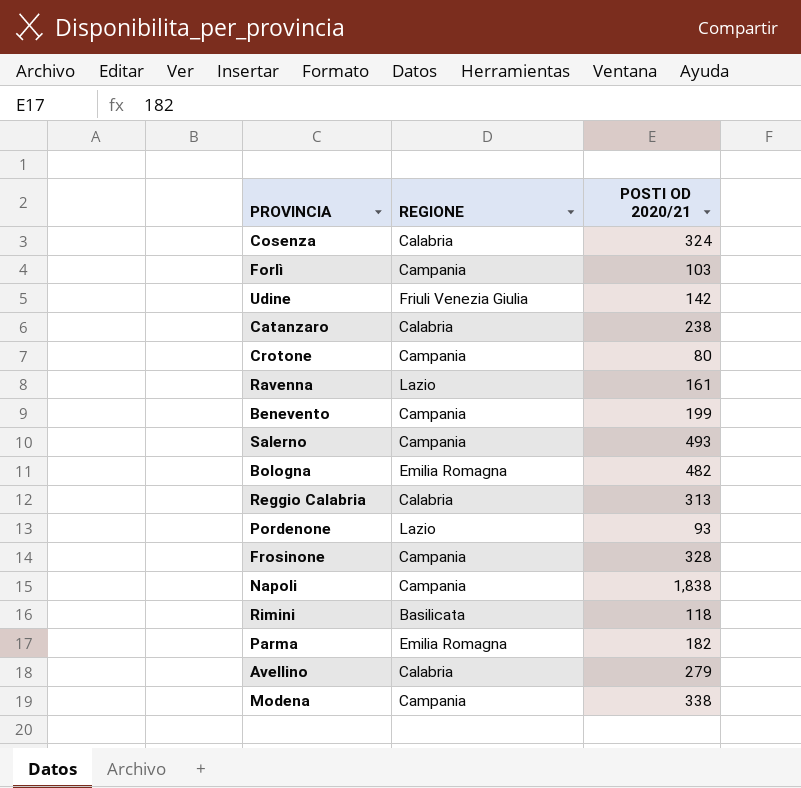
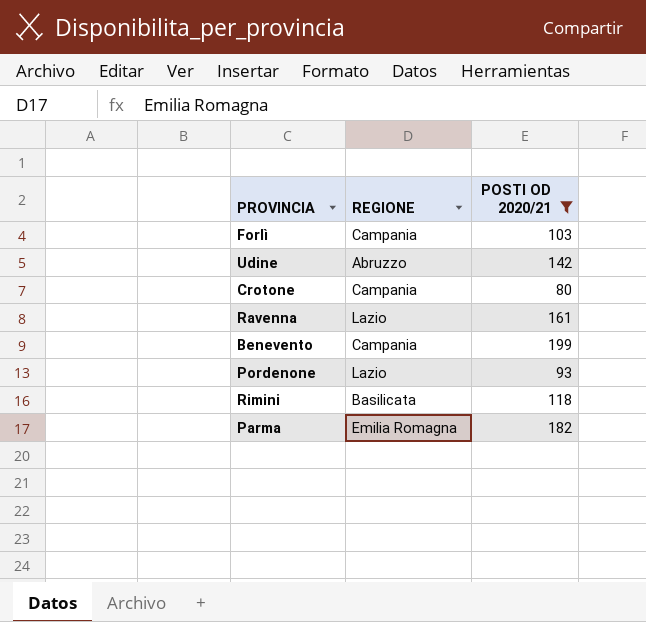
filter: none -> POSTI OD 2020/21 <= 199
Udine | REGIONE: Friuli Venezia Giulia -> Abruzzo

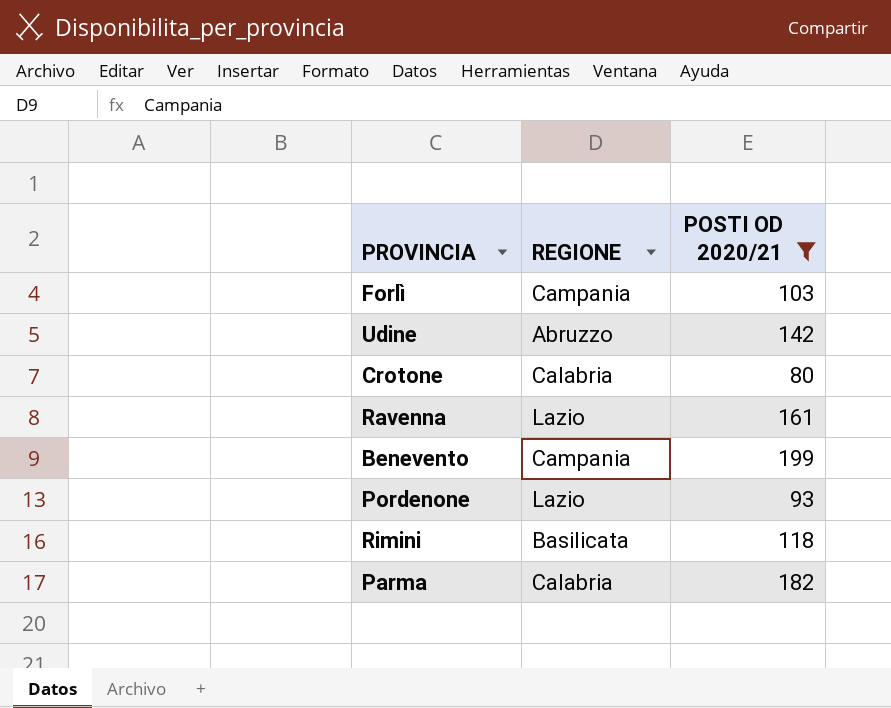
Crotone | REGIONE: Campania -> Calabria
Parma | REGIONE: Emilia Romagna -> Calabria

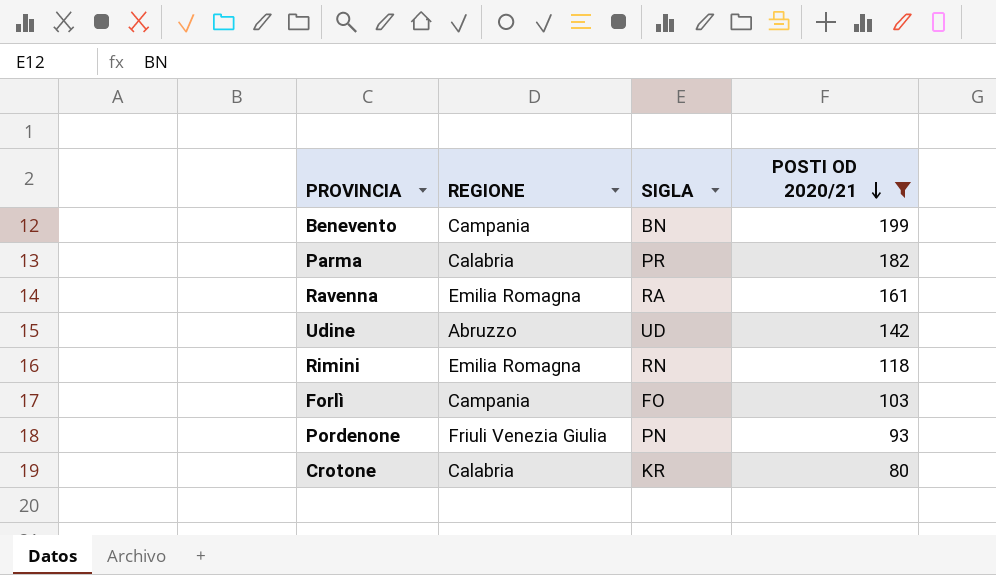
row order: none -> POSTI OD 2020/21 descending
column SIGLA | position: none -> 3
Ravenna | REGIONE: Lazio -> Emilia Romagna
Rimini | REGIONE: Basilicata -> Emilia Romagna
Pordenone | REGIONE: Lazio -> Friuli Venezia Giulia

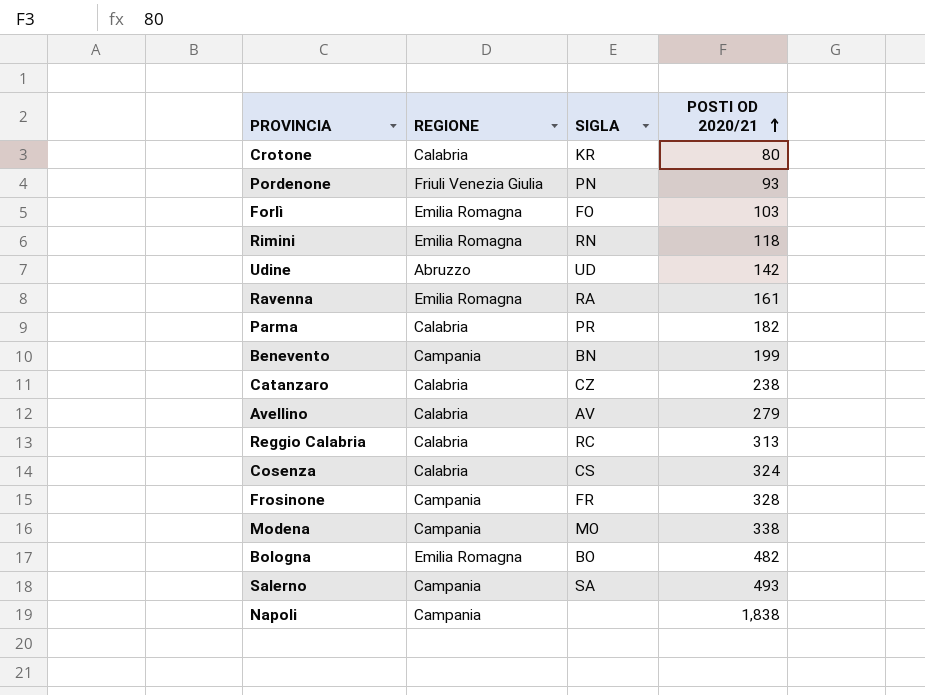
filter: POSTI OD 2020/21 <= 199 -> none
row order: POSTI OD 2020/21 descending -> POSTI OD 2020/21 ascending
Forlì | REGIONE: Campania -> Emilia Romagna

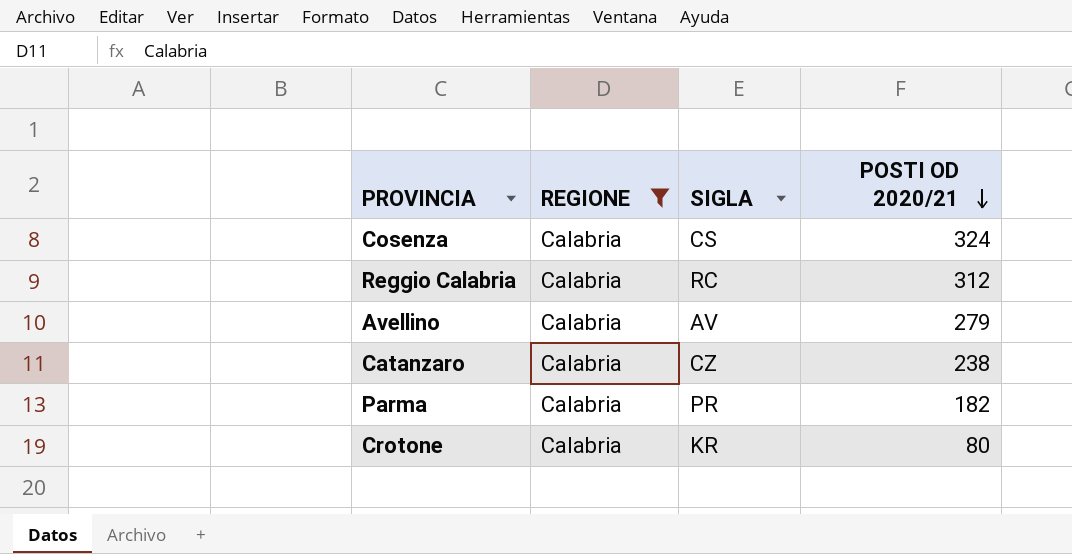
filter: none -> REGIONE = Calabria
row order: POSTI OD 2020/21 ascending -> POSTI OD 2020/21 descending
Reggio Calabria | POSTI OD 2020/21: 313 -> 312

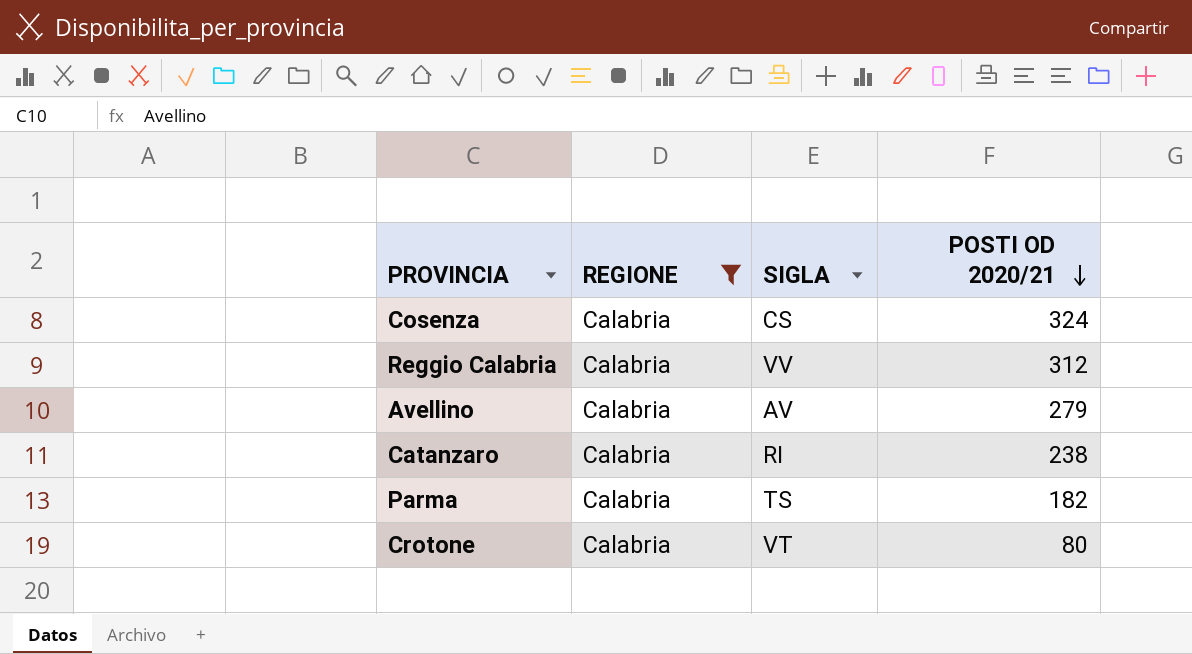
Reggio Calabria | SIGLA: RC -> VV
Catanzaro | SIGLA: CZ -> RI
Parma | SIGLA: PR -> TS
Crotone | SIGLA: KR -> VT

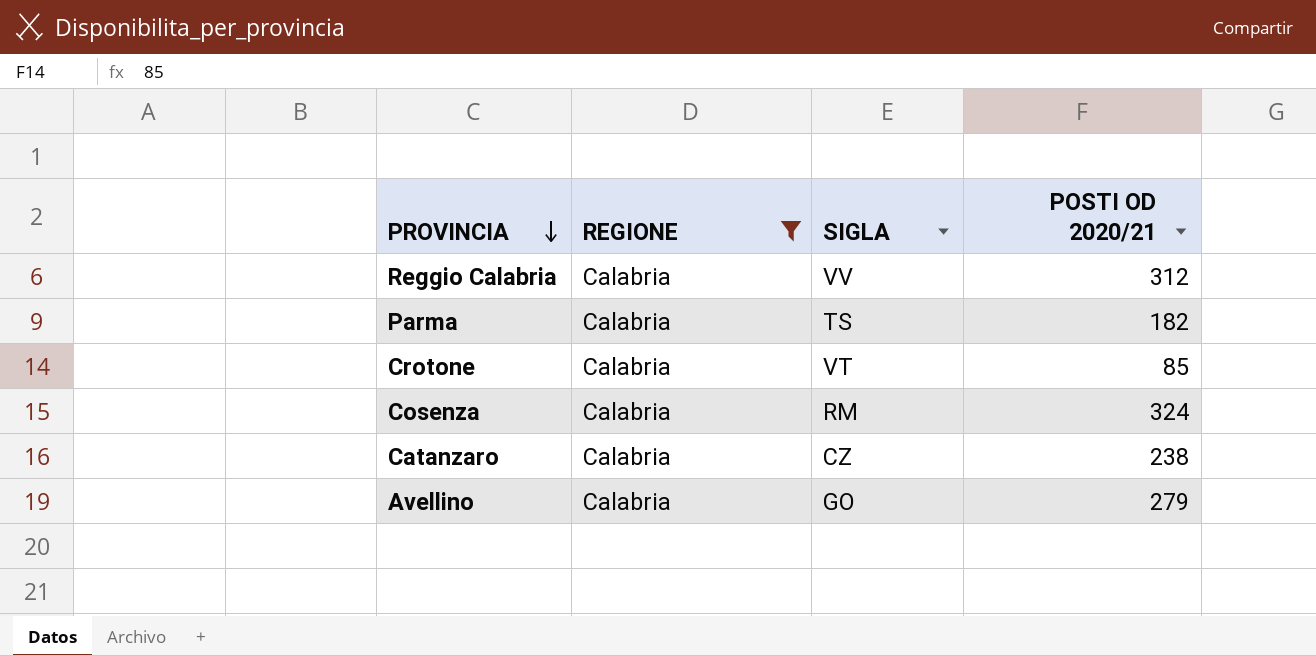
row order: POSTI OD 2020/21 descending -> PROVINCIA descending
Crotone | POSTI OD 2020/21: 80 -> 85
Cosenza | SIGLA: CS -> RM
Catanzaro | SIGLA: RI -> CZ
Avellino | SIGLA: AV -> GO

